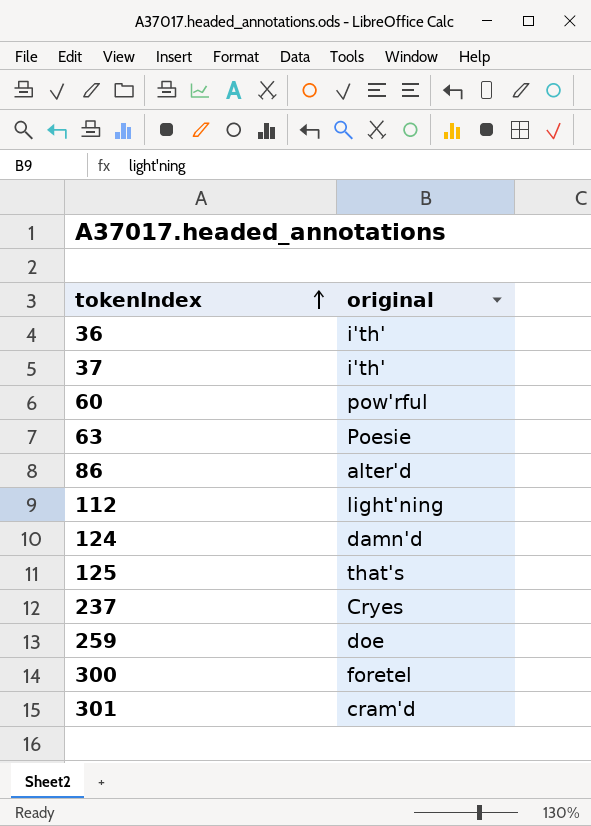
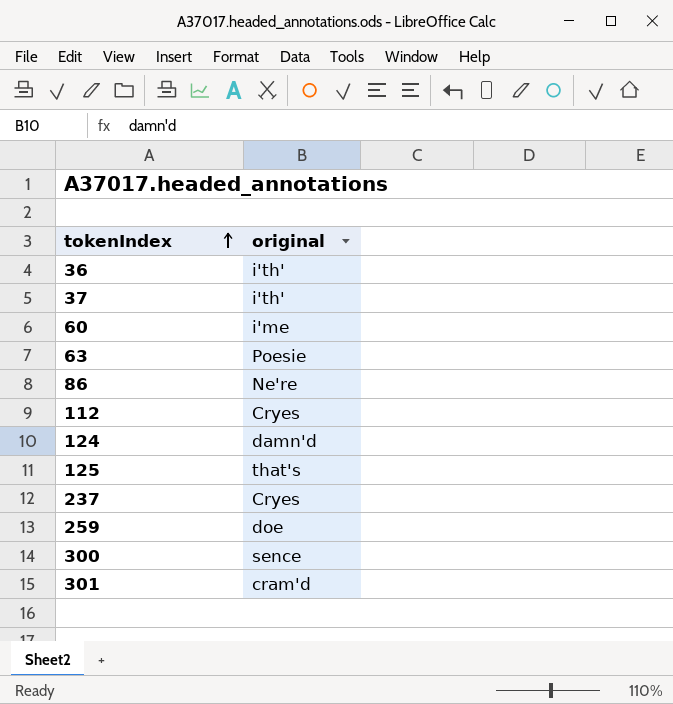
60 | original: pow'rful -> i'me
86 | original: alter'd -> Ne're
112 | original: light'ning -> Cryes
300 | original: foretel -> sence

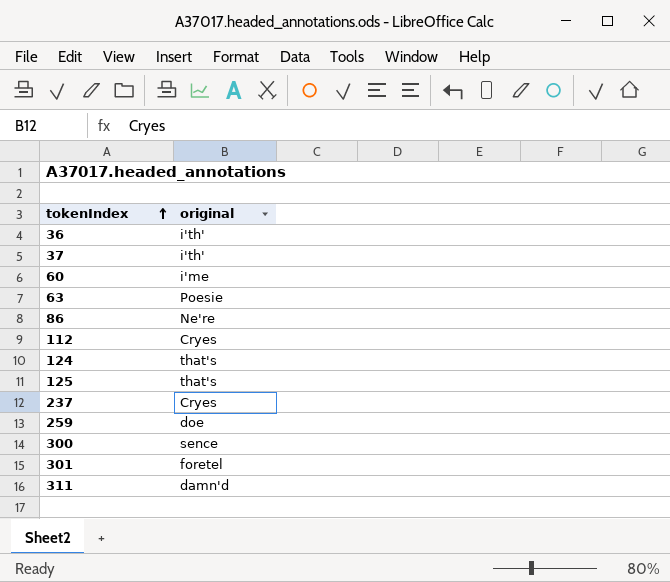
124 | original: damn'd -> that's
301 | original: cram'd -> foretel
row 311: none -> damn'd

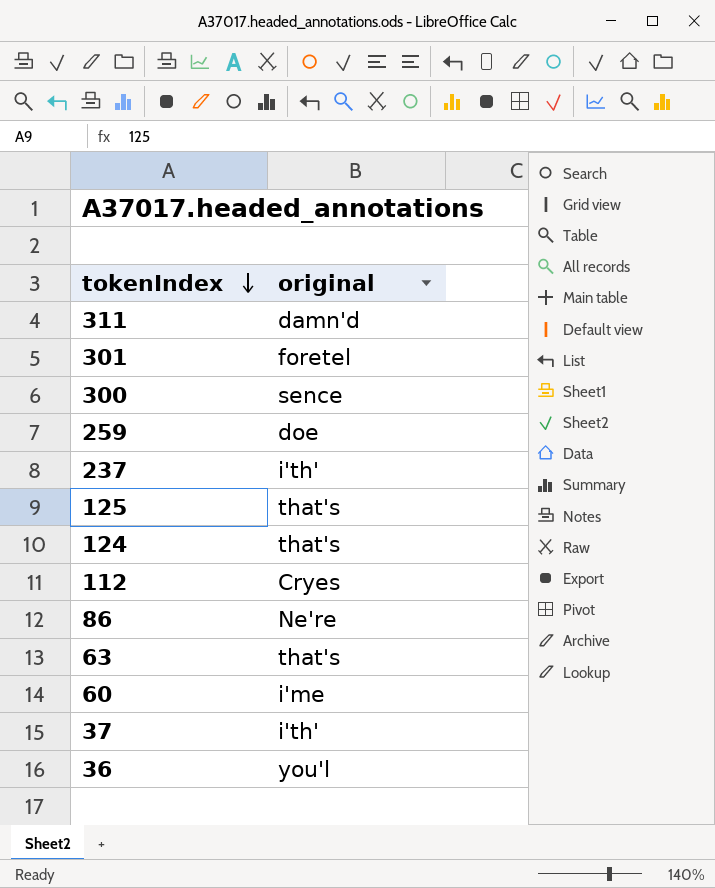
row order: tokenIndex ascending -> tokenIndex descending
237 | original: Cryes -> i'th'
63 | original: Poesie -> that's
36 | original: i'th' -> you'l

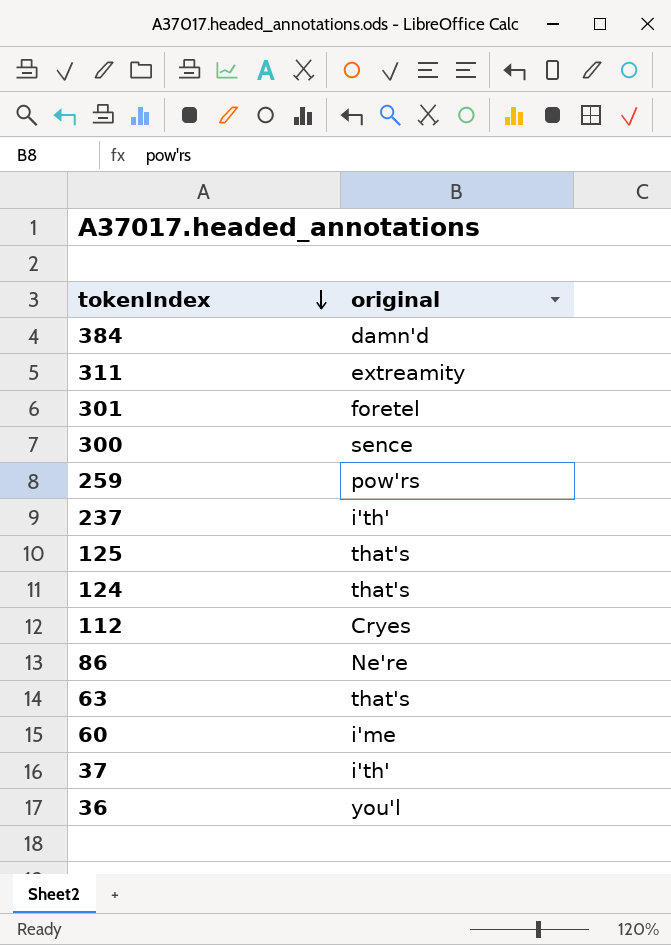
row 384: none -> damn'd
311 | original: damn'd -> extreamity
259 | original: doe -> pow'rs

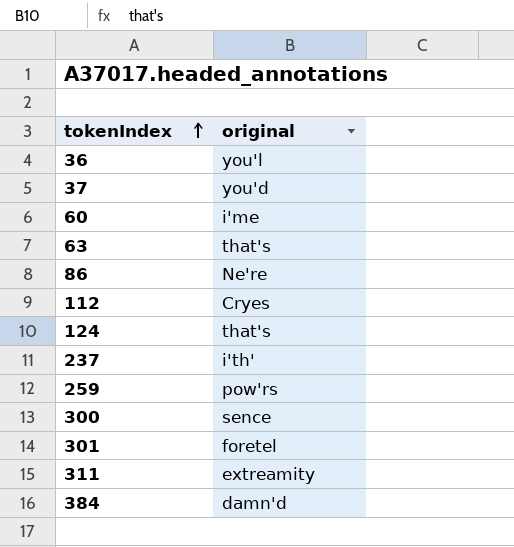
row order: tokenIndex descending -> tokenIndex ascending
row 125: that's -> none
37 | original: i'th' -> you'd

